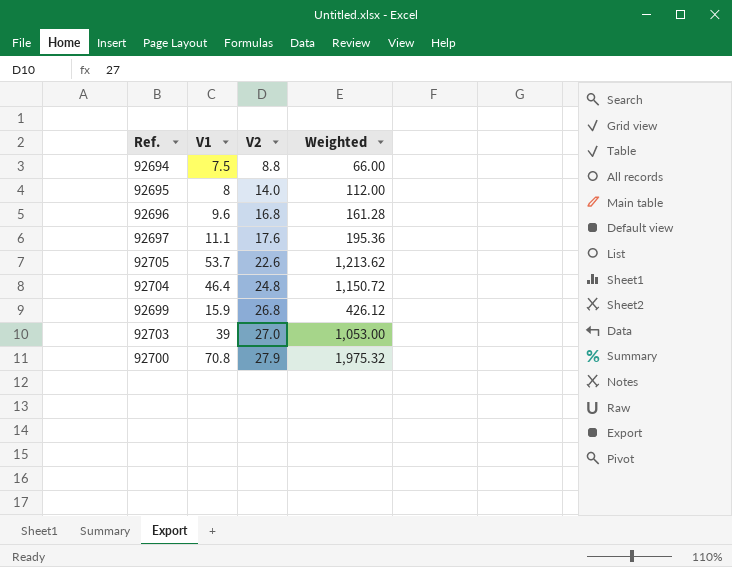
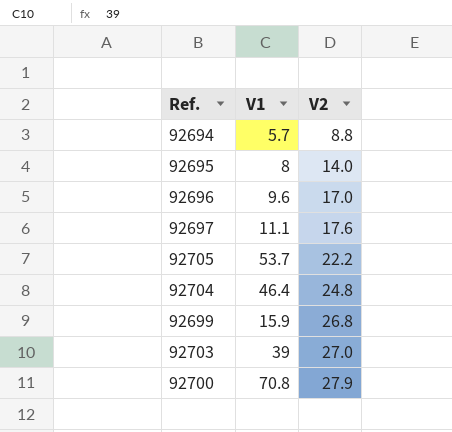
column Weighted | formula: [V1] * [V2] -> none
92694 | V1: 7.5 -> 5.7
92696 | V2: 16.8 -> 17.0
92705 | V2: 22.6 -> 22.2

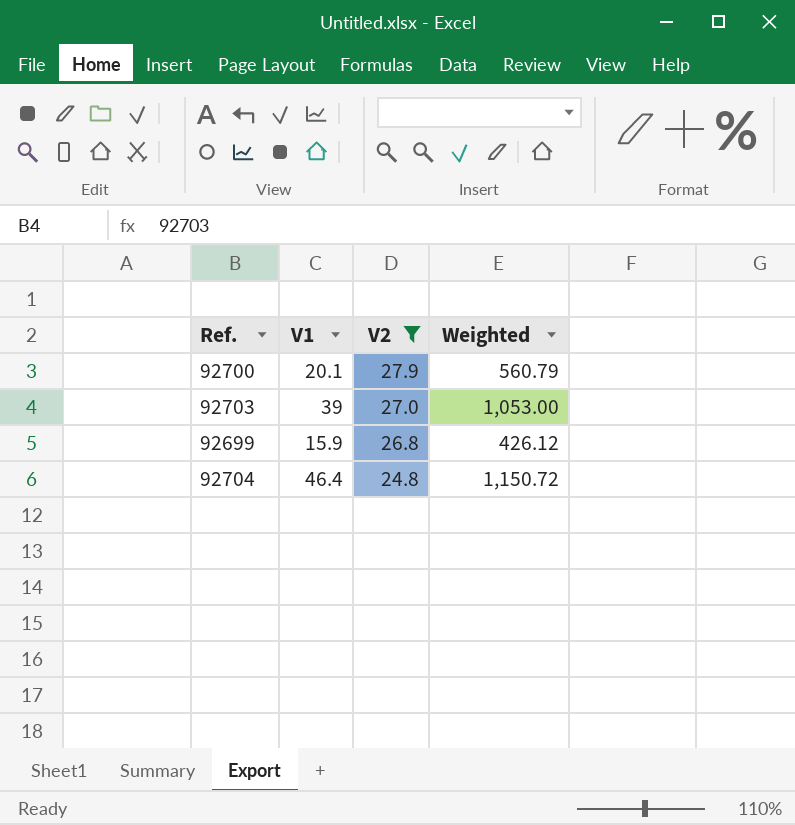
filter: none -> V2 >= 24.8
row order: V2 ascending -> V2 descending
column Weighted | formula: none -> [V1] * [V2]
92700 | V1: 70.8 -> 20.1

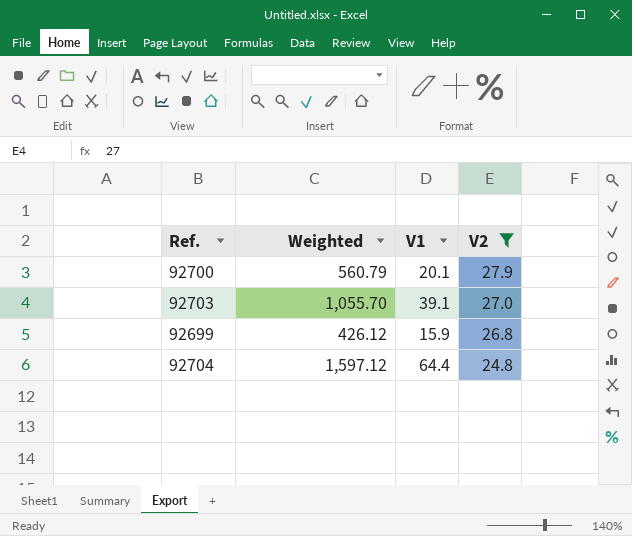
column Weighted | position: 4 -> 2
92703 | Weighted: 1,053.00 -> 1,055.70
92703 | V1: 39 -> 39.1
92704 | Weighted: 1,150.72 -> 1,597.12
92704 | V1: 46.4 -> 64.4

